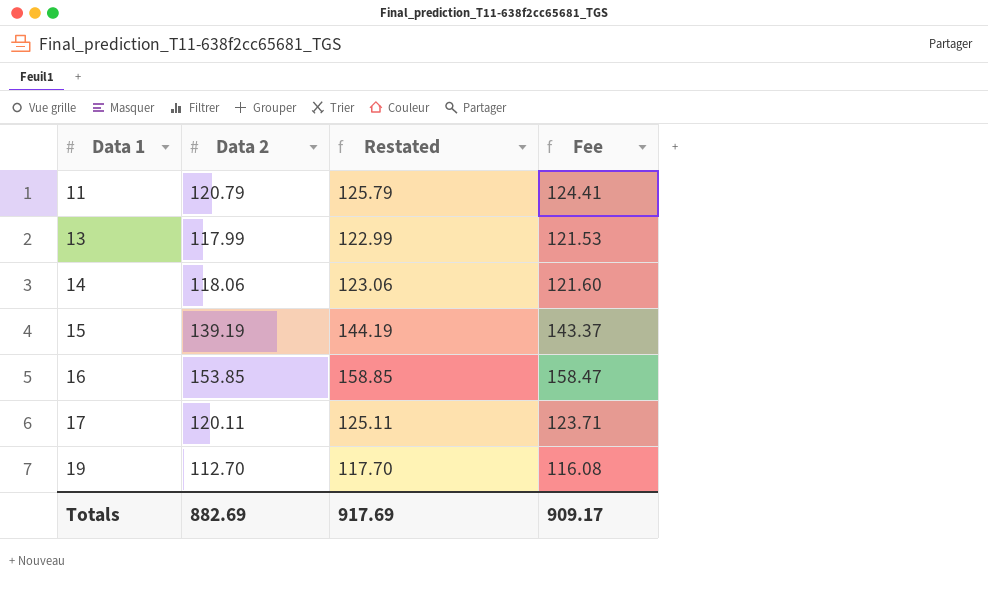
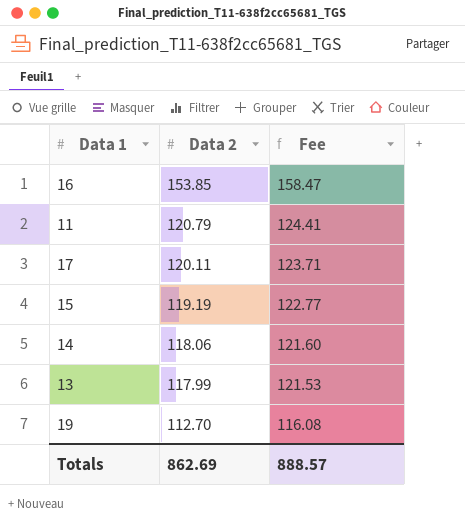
row order: Data 1 ascending -> Data 2 descending
column Restated | formula: [Data 2] + 5 -> none
15 | Data 2: 139.19 -> 119.19
15 | Fee: 143.37 -> 122.77
Totals | Data 2: 882.69 -> 862.69
Totals | Fee: 909.17 -> 888.57

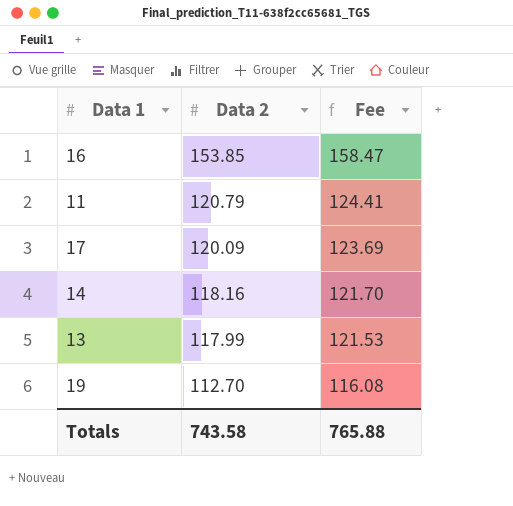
row 15: 119.19 | 122.77 -> none
17 | Data 2: 120.11 -> 120.09
17 | Fee: 123.71 -> 123.69
14 | Data 2: 118.06 -> 118.16
14 | Fee: 121.60 -> 121.70
Totals | Data 2: 862.69 -> 743.58
Totals | Fee: 888.57 -> 765.88

